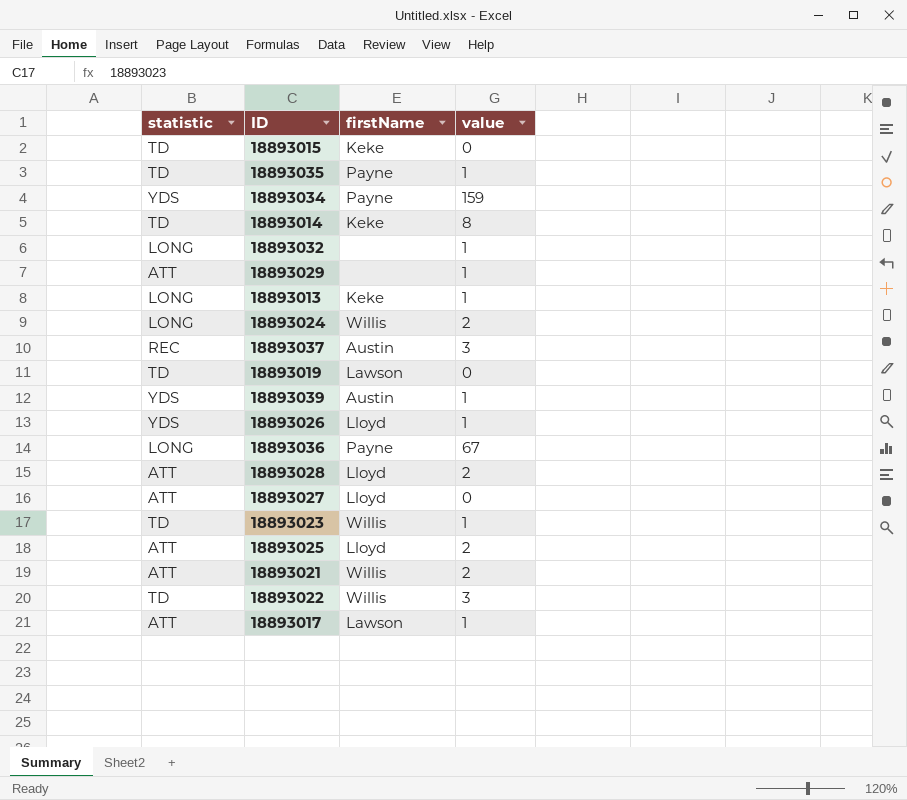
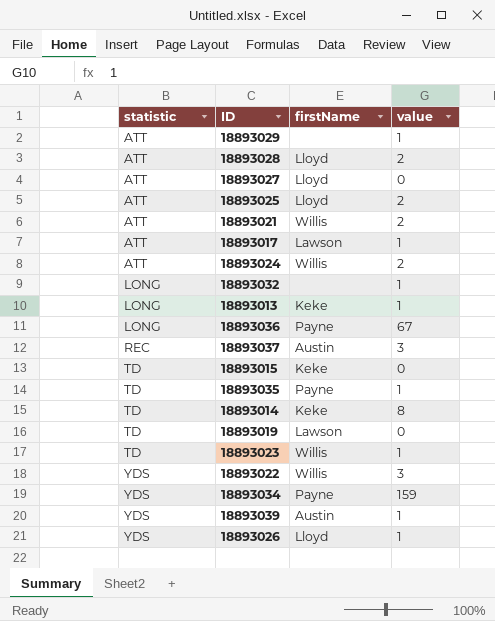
row order: none -> statistic ascending
18893024 | statistic: LONG -> ATT
18893022 | statistic: TD -> YDS

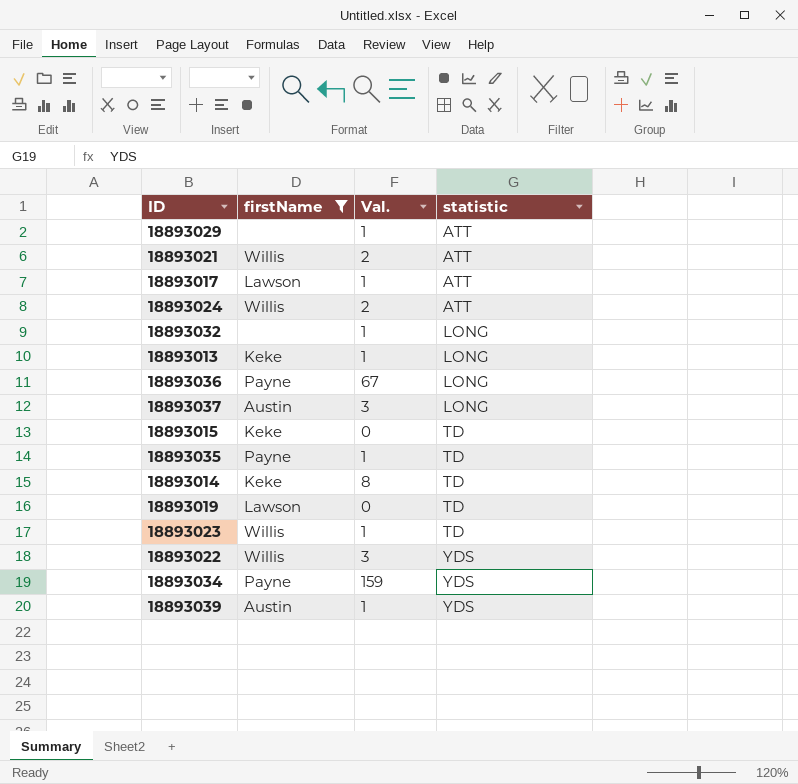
filter: none -> firstName != Lloyd
column name: value -> Val.
column statistic | position: 1 -> 4
18893037 | statistic: REC -> LONG

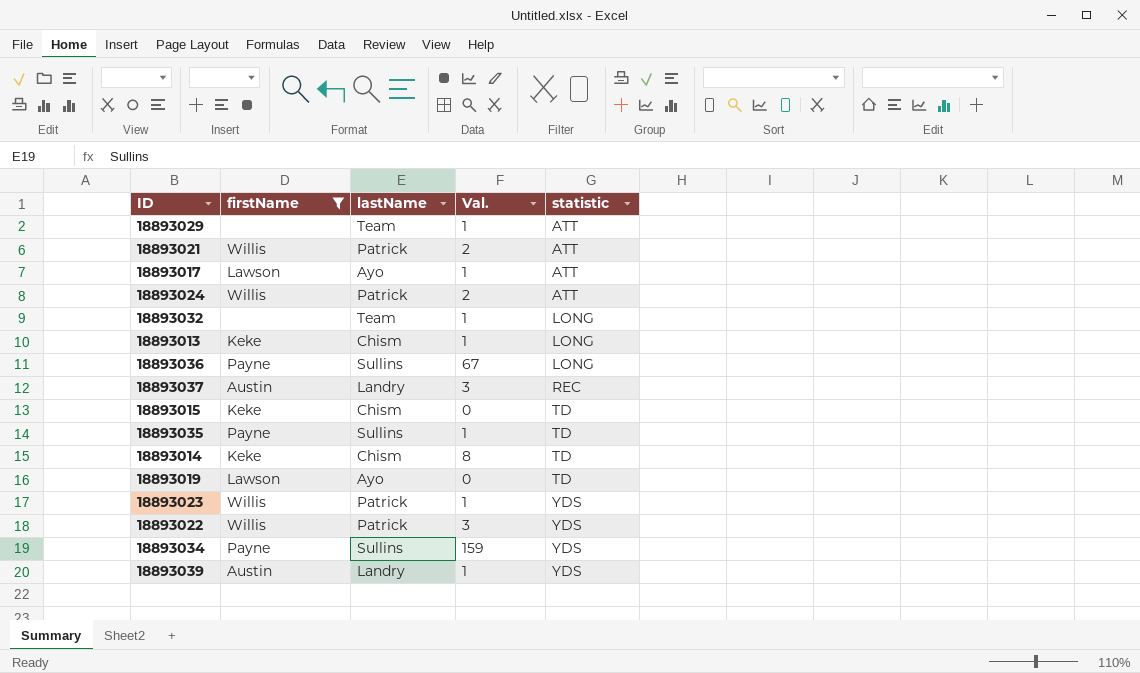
column lastName | position: none -> 3
18893037 | statistic: LONG -> REC
18893023 | statistic: TD -> YDS

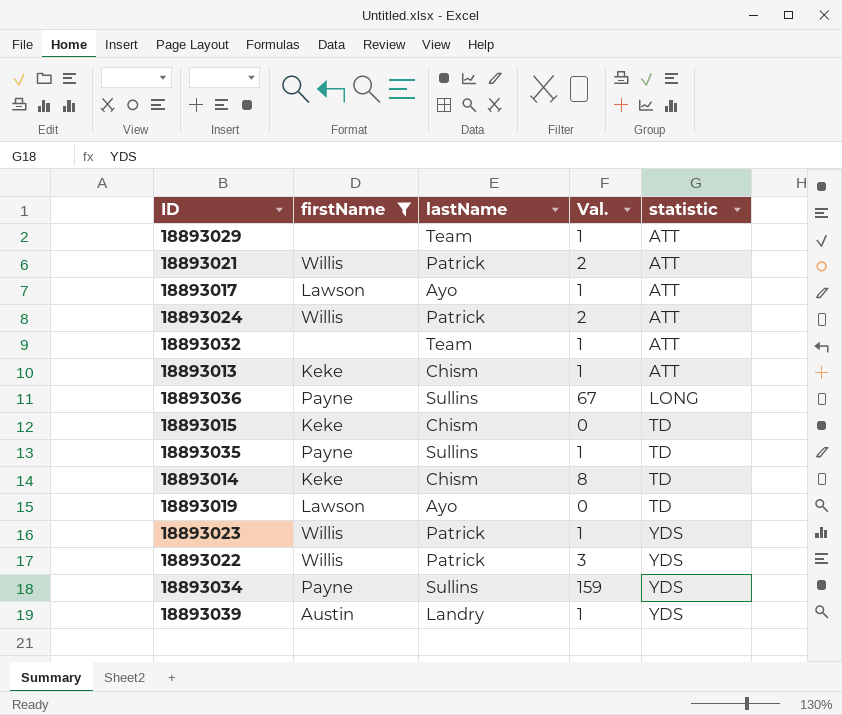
row 18893037: Austin | Landry | 3 | REC -> none
18893032 | statistic: LONG -> ATT
18893013 | statistic: LONG -> ATT

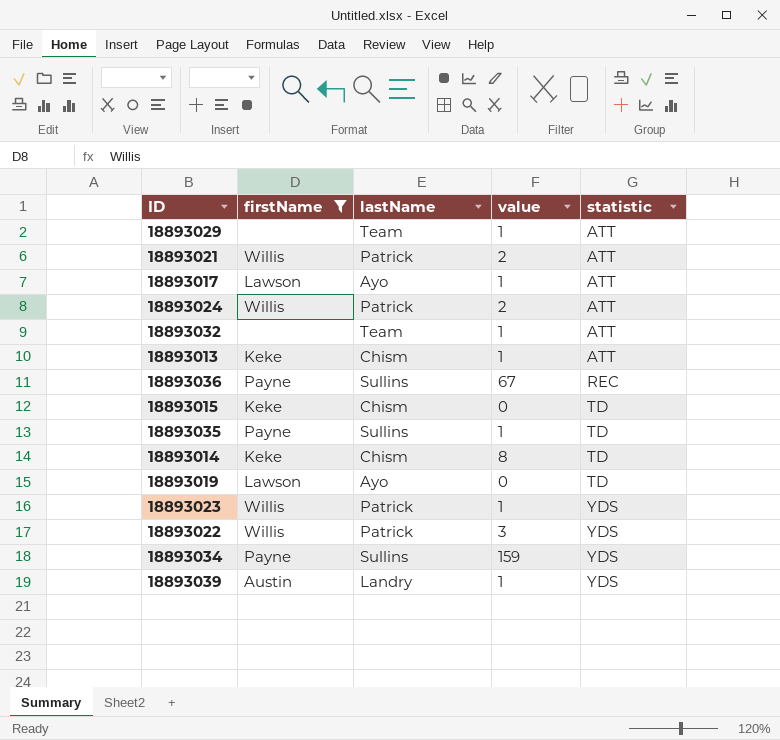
column name: Val. -> value
18893036 | statistic: LONG -> REC

